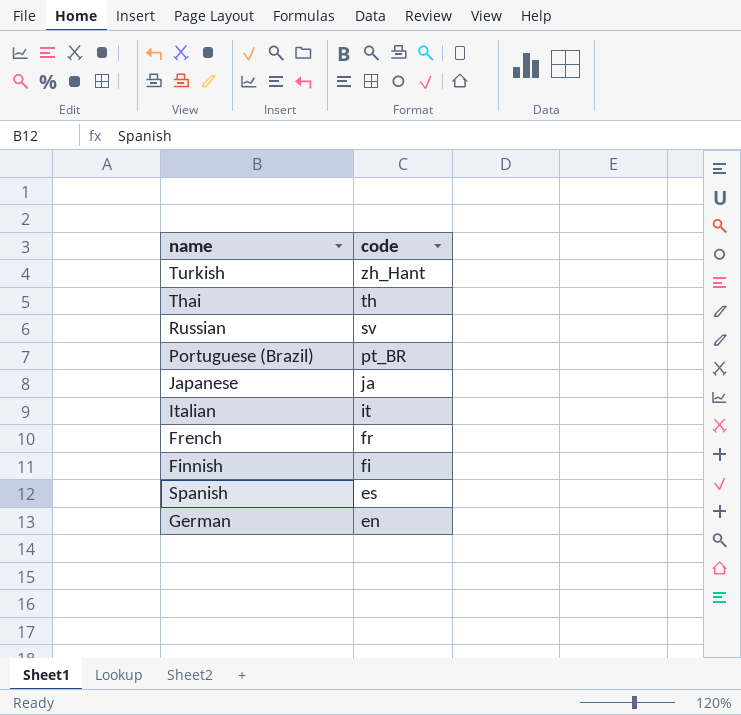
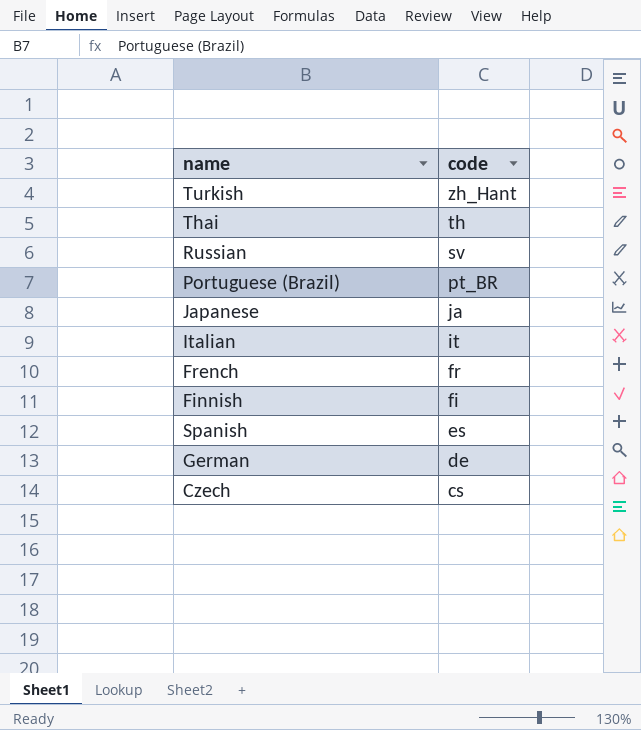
German | code: en -> de
row Czech: none -> cs

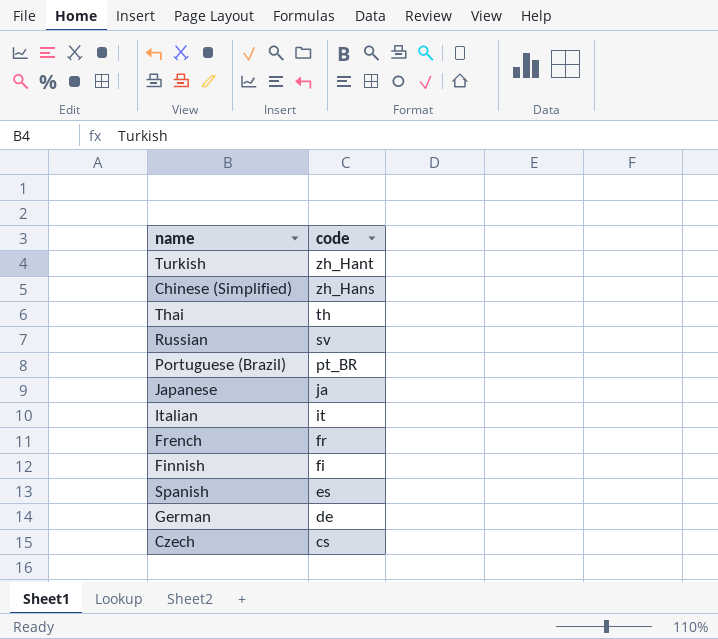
row Chinese (Simplified): none -> zh_Hans

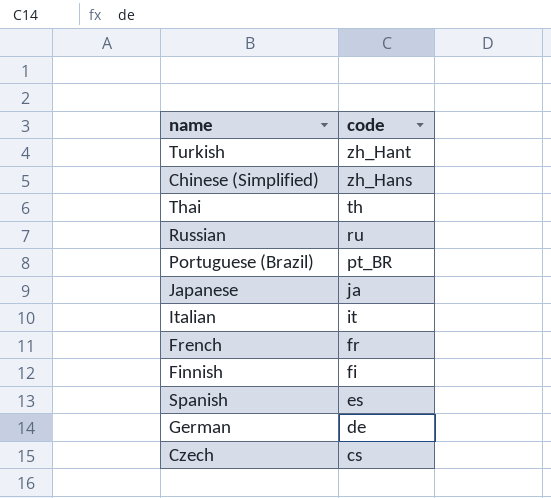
Russian | code: sv -> ru

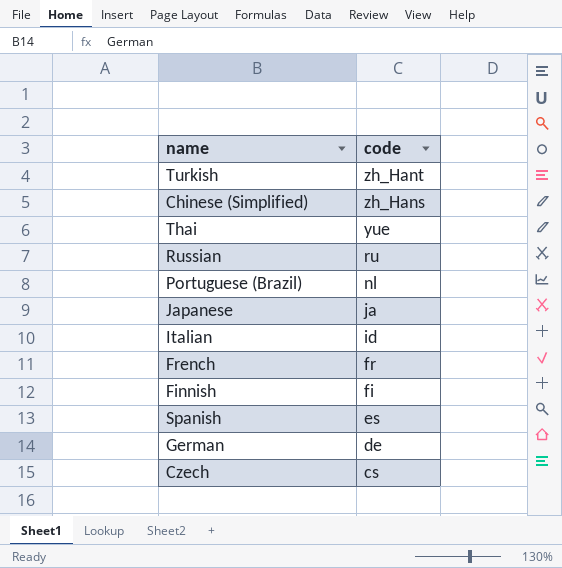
Thai | code: th -> yue
Portuguese (Brazil) | code: pt_BR -> nl
Italian | code: it -> id

